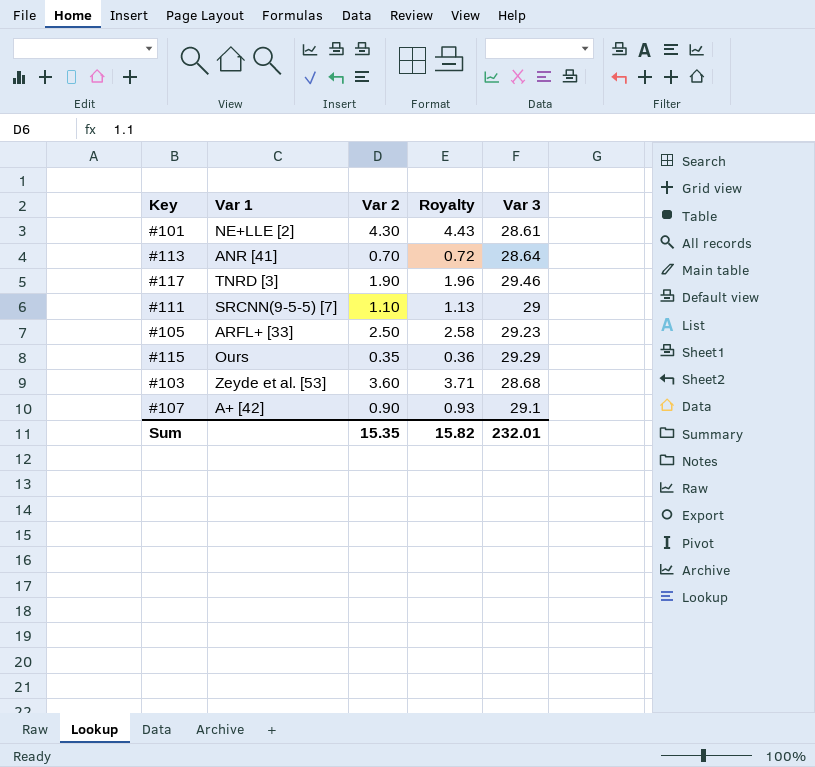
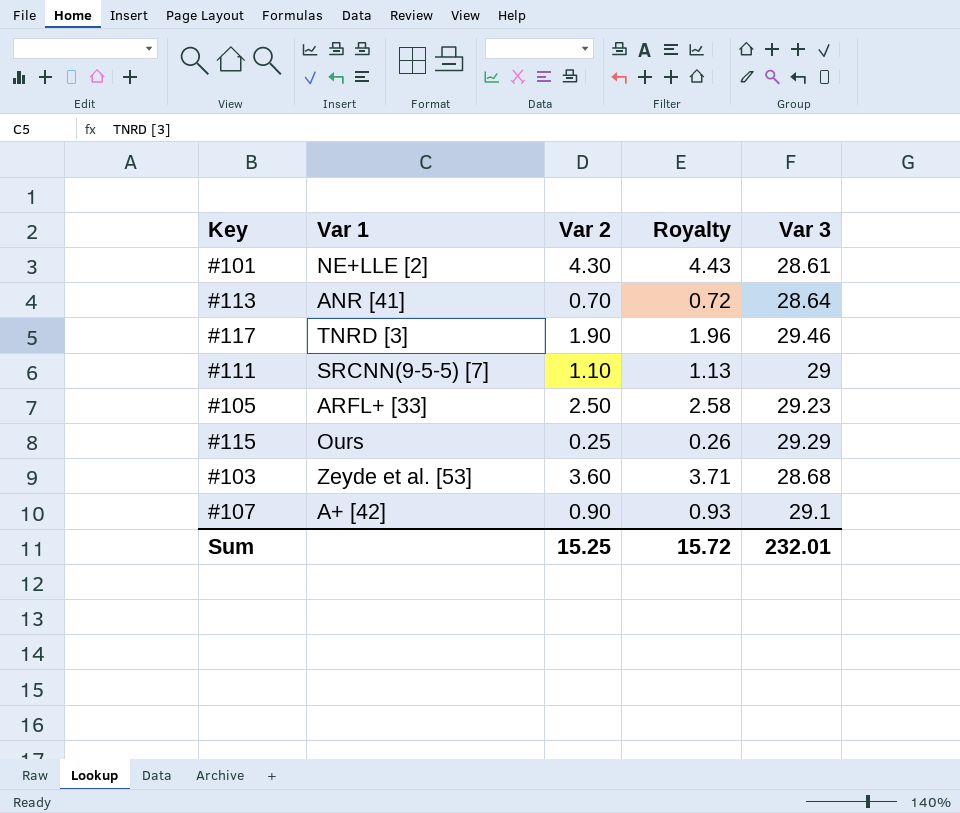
#115 | Var 2: 0.35 -> 0.25
#115 | Royalty: 0.36 -> 0.26
Sum | Var 2: 15.35 -> 15.25
Sum | Royalty: 15.82 -> 15.72

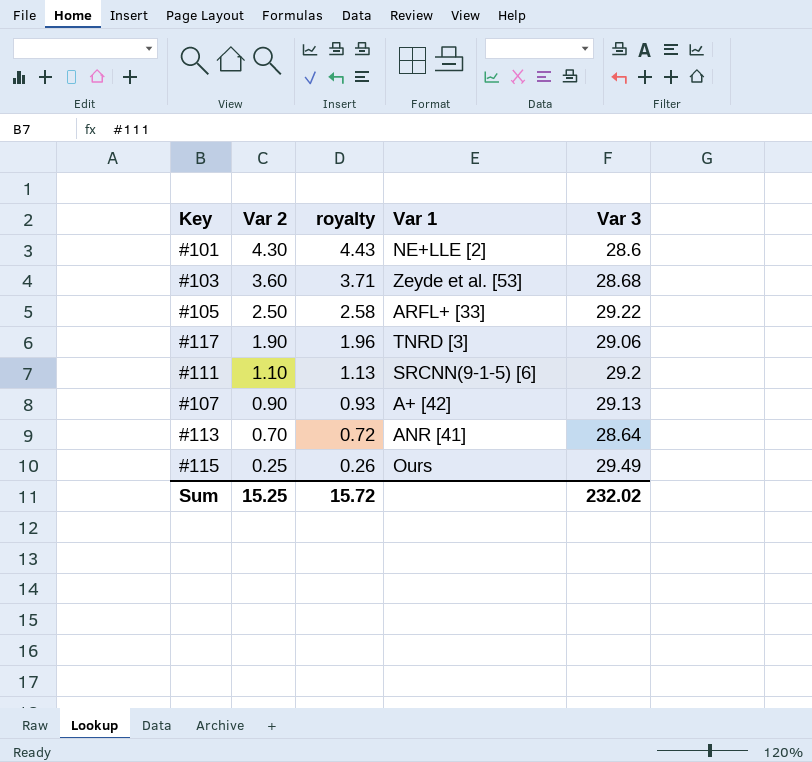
row order: none -> Var 2 descending
column name: Royalty -> royalty
column Var 1 | position: 2 -> 4
#101 | Var 3: 28.61 -> 28.6
#105 | Var 3: 29.23 -> 29.22
#117 | Var 3: 29.46 -> 29.06
#111 | Var 1: SRCNN(9-5-5) [7] -> SRCNN(9-1-5) [6]
#111 | Var 3: 29 -> 29.2
#107 | Var 3: 29.1 -> 29.13
#115 | Var 3: 29.29 -> 29.49
Sum | Var 3: 232.01 -> 232.02

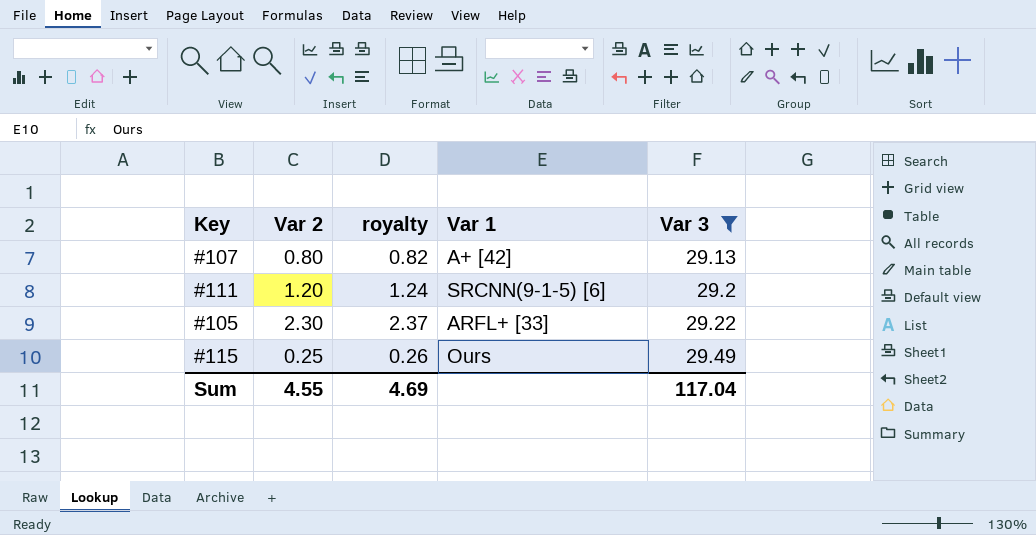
filter: none -> Var 3 >= 29.13
row order: Var 2 descending -> Var 3 ascending
#107 | Var 2: 0.90 -> 0.80
#107 | royalty: 0.93 -> 0.82
#111 | Var 2: 1.10 -> 1.20
#111 | royalty: 1.13 -> 1.24
#105 | Var 2: 2.50 -> 2.30
#105 | royalty: 2.58 -> 2.37
Sum | Var 2: 15.25 -> 4.55
Sum | royalty: 15.72 -> 4.69
Sum | Var 3: 232.02 -> 117.04

